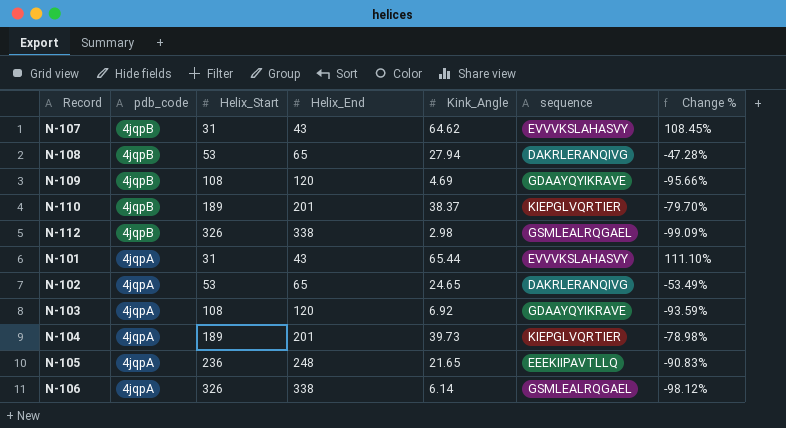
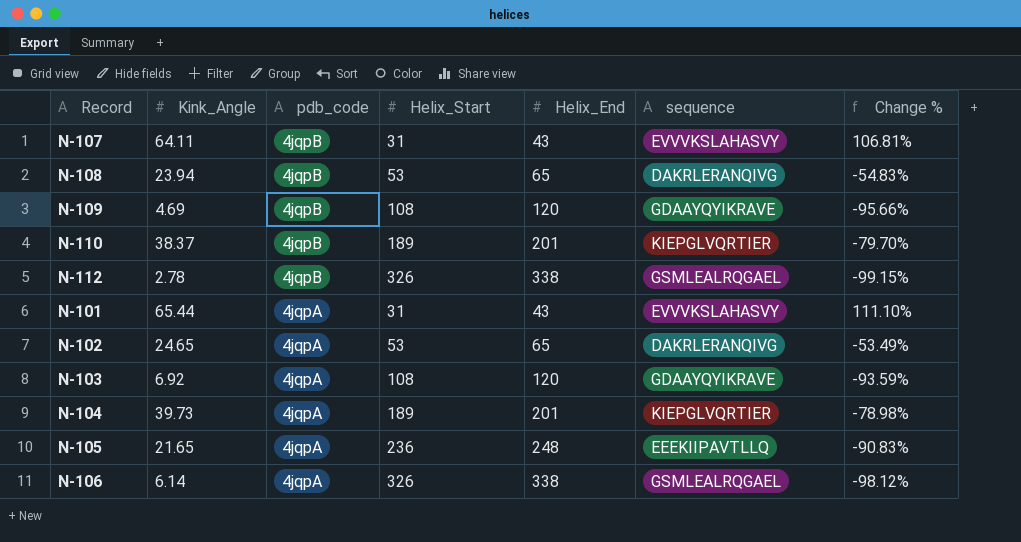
column Kink_Angle | position: 5 -> 2
N-107 | Kink_Angle: 64.62 -> 64.11
N-107 | Change %: 108.45% -> 106.81%
N-108 | Kink_Angle: 27.94 -> 23.94
N-108 | Change %: -47.28% -> -54.83%
N-112 | Kink_Angle: 2.98 -> 2.78
N-112 | Change %: -99.09% -> -99.15%

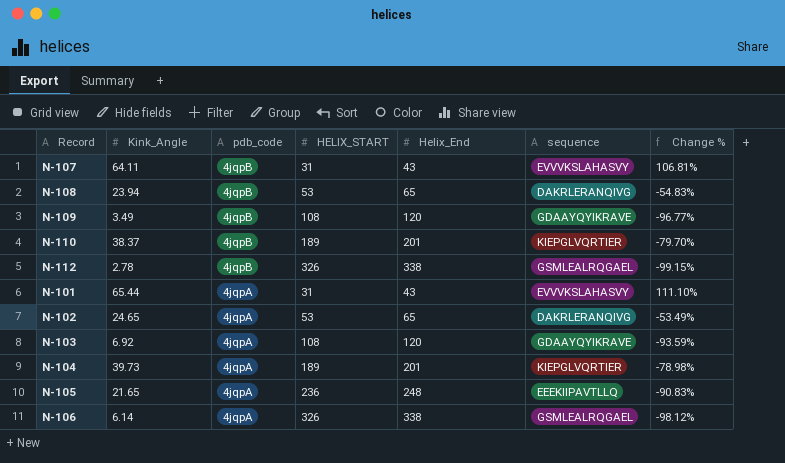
column name: Helix_Start -> HELIX_START
N-109 | Kink_Angle: 4.69 -> 3.49
N-109 | Change %: -95.66% -> -96.77%

